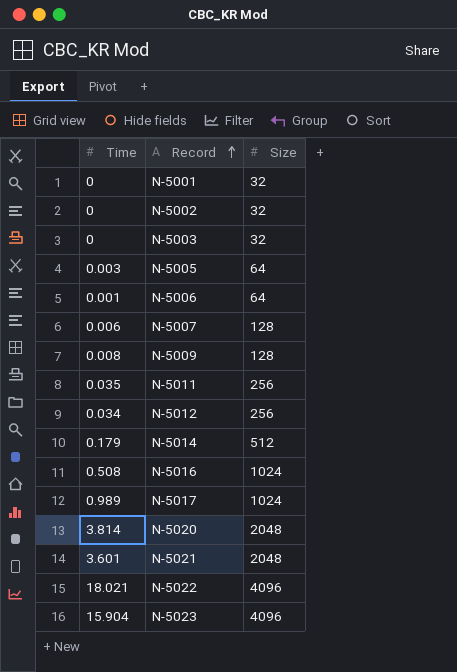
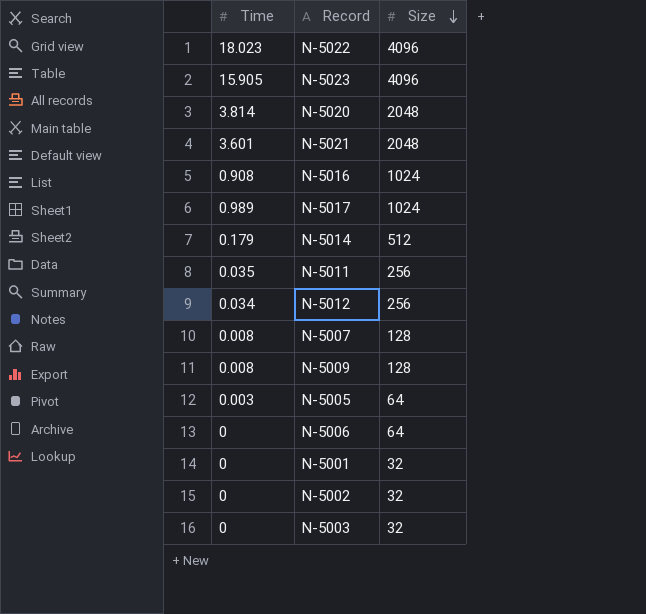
row order: Record ascending -> Size descending
N-5022 | Time: 18.021 -> 18.023
N-5023 | Time: 15.904 -> 15.905
N-5016 | Time: 0.508 -> 0.908
N-5007 | Time: 0.006 -> 0.008
N-5006 | Time: 0.001 -> 0

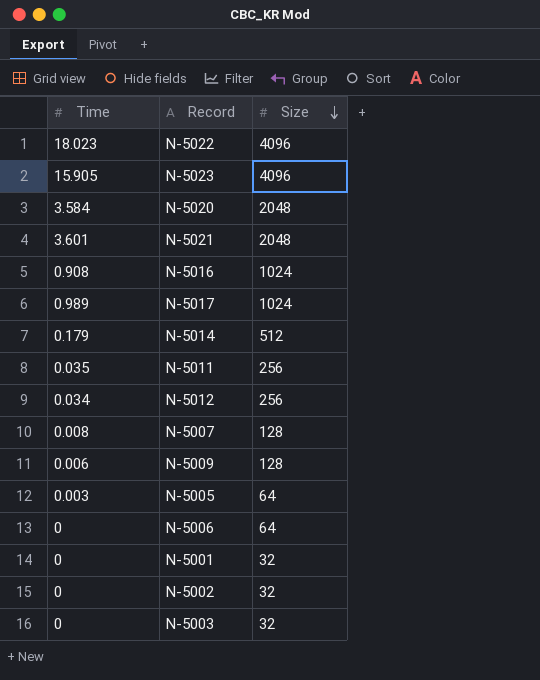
N-5020 | Time: 3.814 -> 3.584
N-5009 | Time: 0.008 -> 0.006

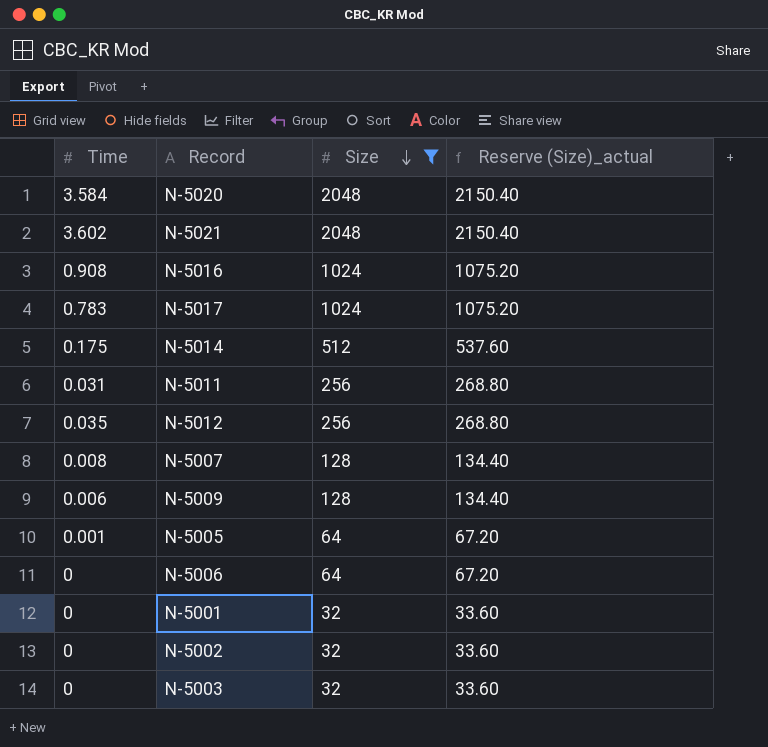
filter: none -> Size != 4096
column Reserve (Size)_actual | formula: none -> [Size] * 1.05
N-5021 | Time: 3.601 -> 3.602
N-5017 | Time: 0.989 -> 0.783
N-5014 | Time: 0.179 -> 0.175
N-5011 | Time: 0.035 -> 0.031
N-5012 | Time: 0.034 -> 0.035
N-5005 | Time: 0.003 -> 0.001

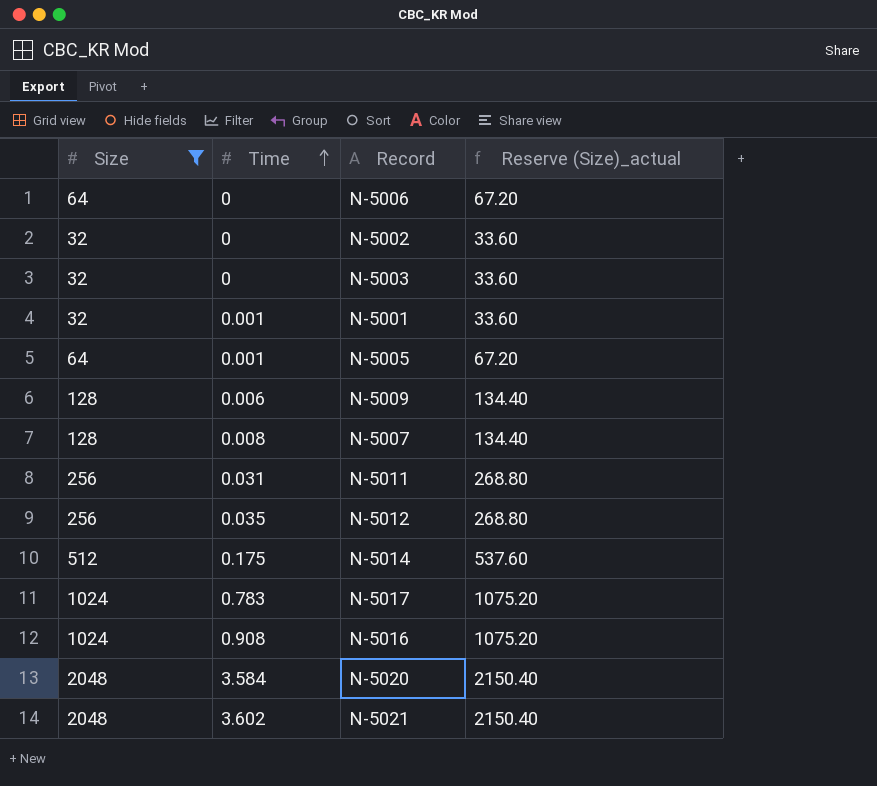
row order: Size descending -> Time ascending
column Size | position: 3 -> 1
N-5001 | Time: 0 -> 0.001

